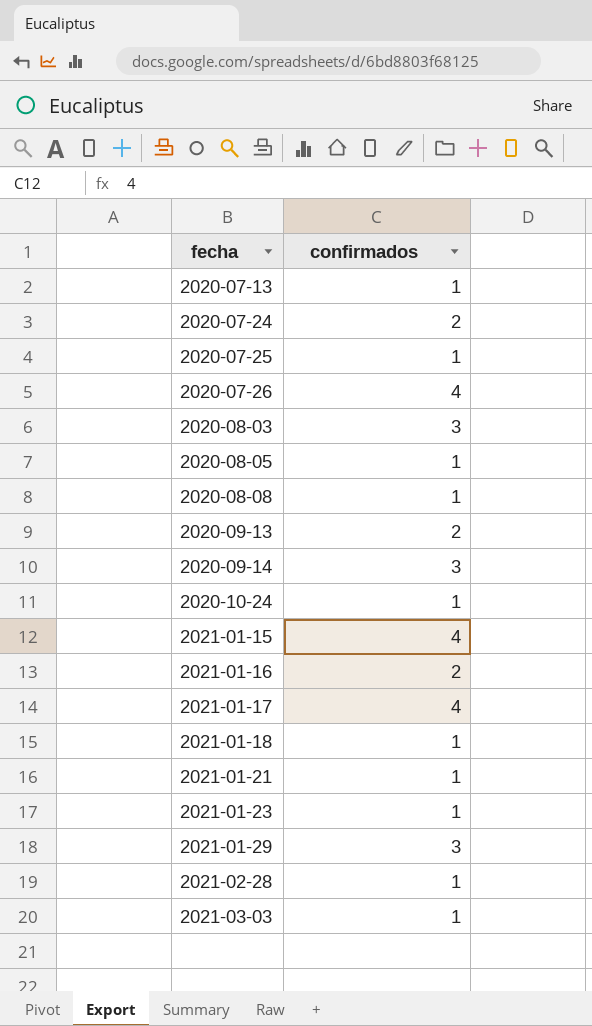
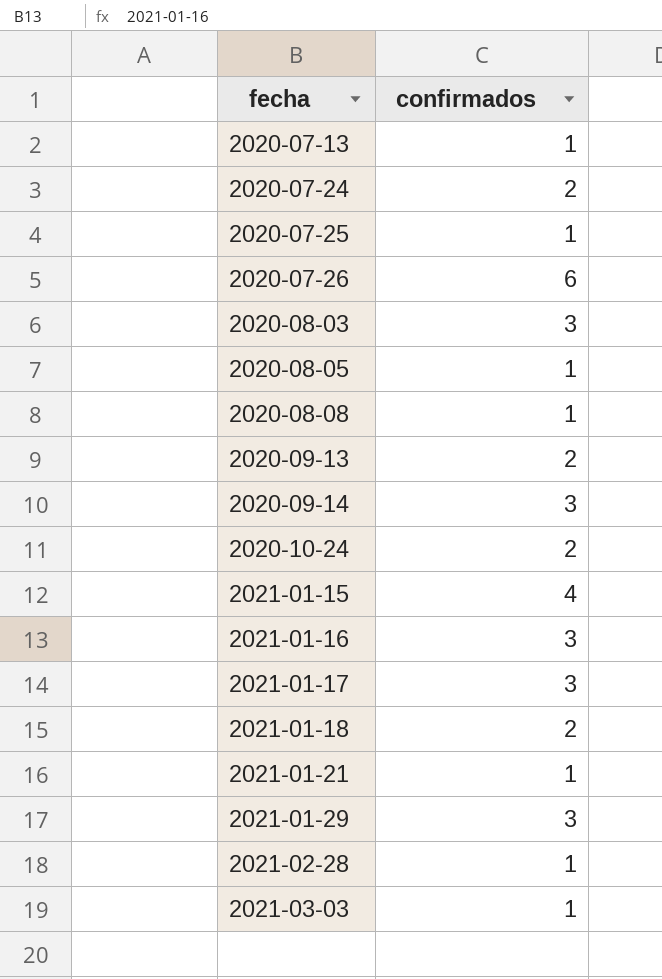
row 2021-01-23: 1 -> none
2020-07-26 | confirmados: 4 -> 6
2020-10-24 | confirmados: 1 -> 2
2021-01-16 | confirmados: 2 -> 3
2021-01-17 | confirmados: 4 -> 3
2021-01-18 | confirmados: 1 -> 2

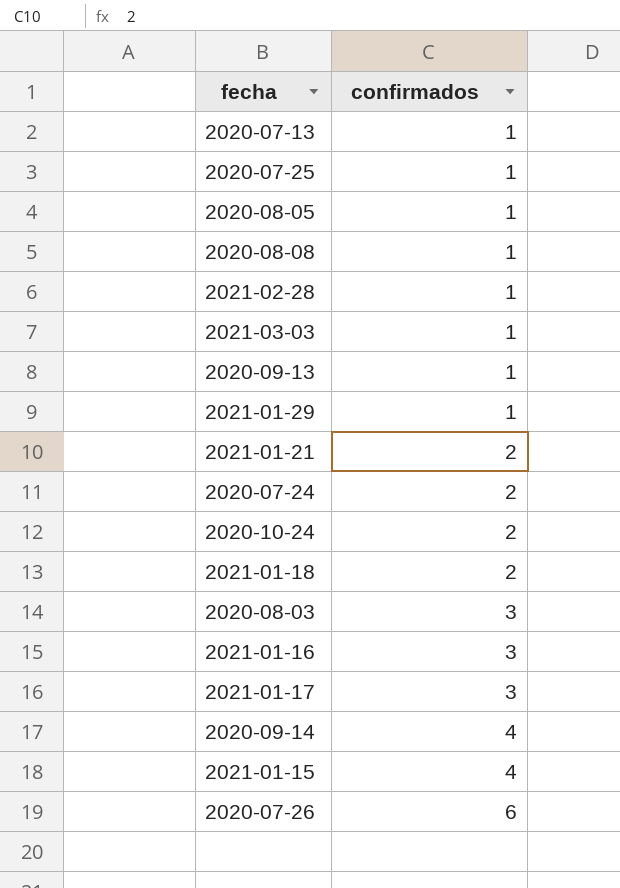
row order: fecha ascending -> confirmados ascending
2020-09-13 | confirmados: 2 -> 1
2021-01-29 | confirmados: 3 -> 1
2021-01-21 | confirmados: 1 -> 2
2020-09-14 | confirmados: 3 -> 4

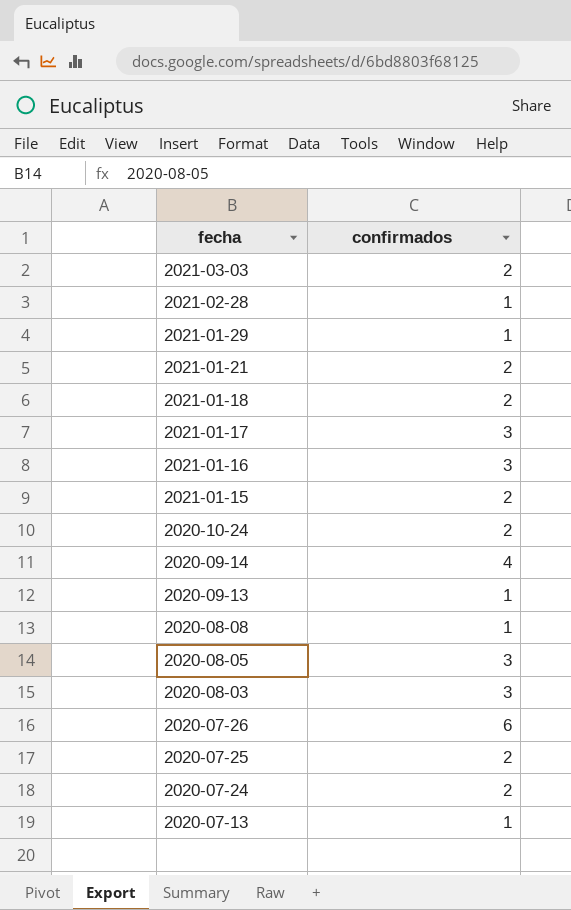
row order: confirmados ascending -> fecha descending
2021-03-03 | confirmados: 1 -> 2
2021-01-15 | confirmados: 4 -> 2
2020-08-05 | confirmados: 1 -> 3
2020-07-25 | confirmados: 1 -> 2

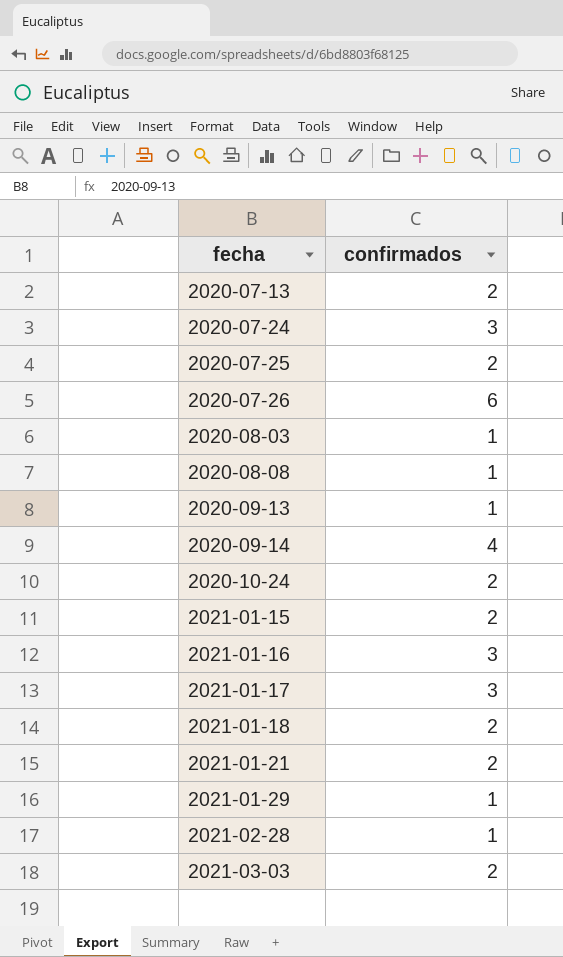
row order: fecha descending -> fecha ascending
row 2020-08-05: 3 -> none
2020-07-13 | confirmados: 1 -> 2
2020-07-24 | confirmados: 2 -> 3
2020-08-03 | confirmados: 3 -> 1

